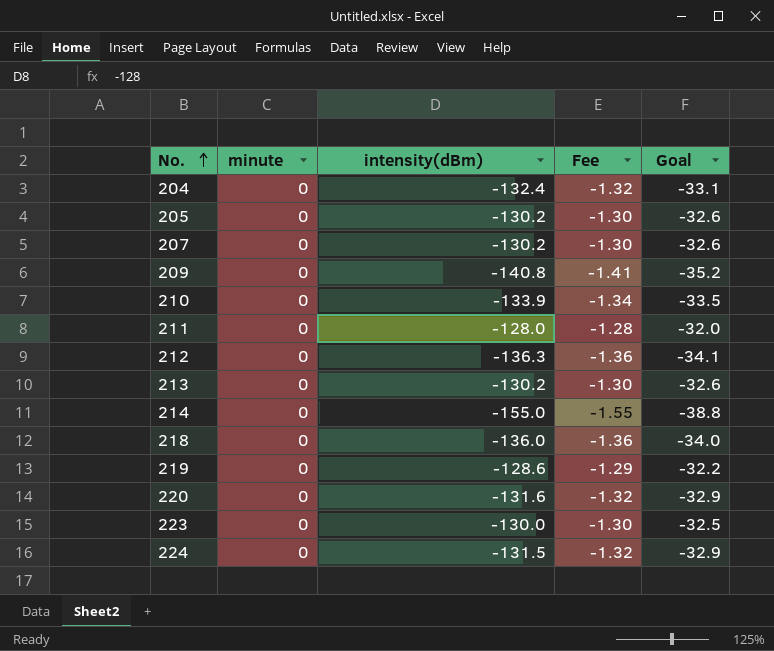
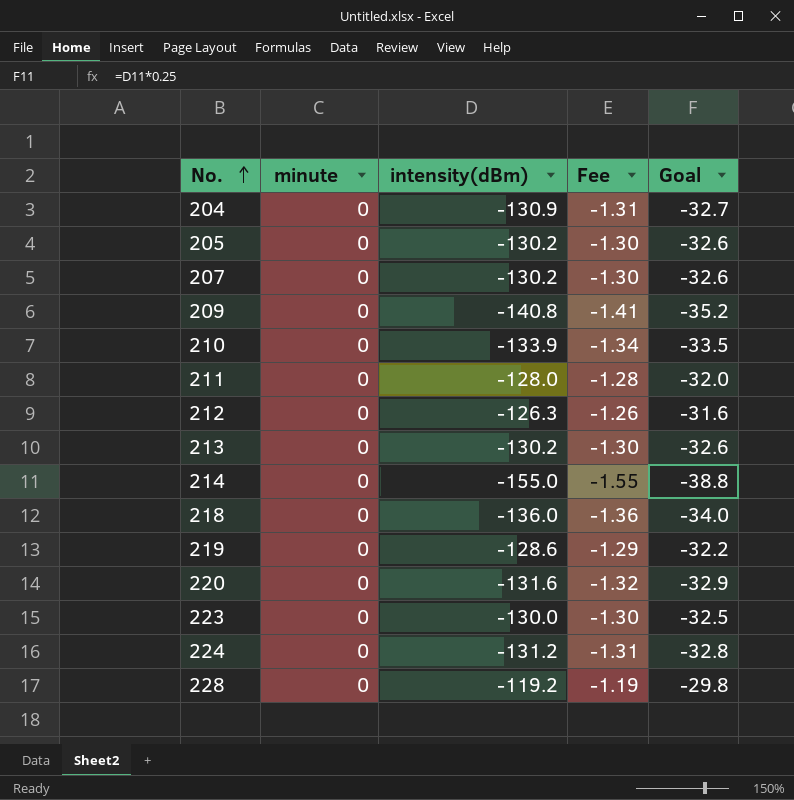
204 | intensity(dBm): -132.4 -> -130.9
204 | Fee: -1.32 -> -1.31
204 | Goal: -33.1 -> -32.7
212 | intensity(dBm): -136.3 -> -126.3
212 | Fee: -1.36 -> -1.26
212 | Goal: -34.1 -> -31.6
224 | intensity(dBm): -131.5 -> -131.2
224 | Fee: -1.32 -> -1.31
224 | Goal: -32.9 -> -32.8
row 228: none -> 0 | -119.2 | -1.19 | -29.8

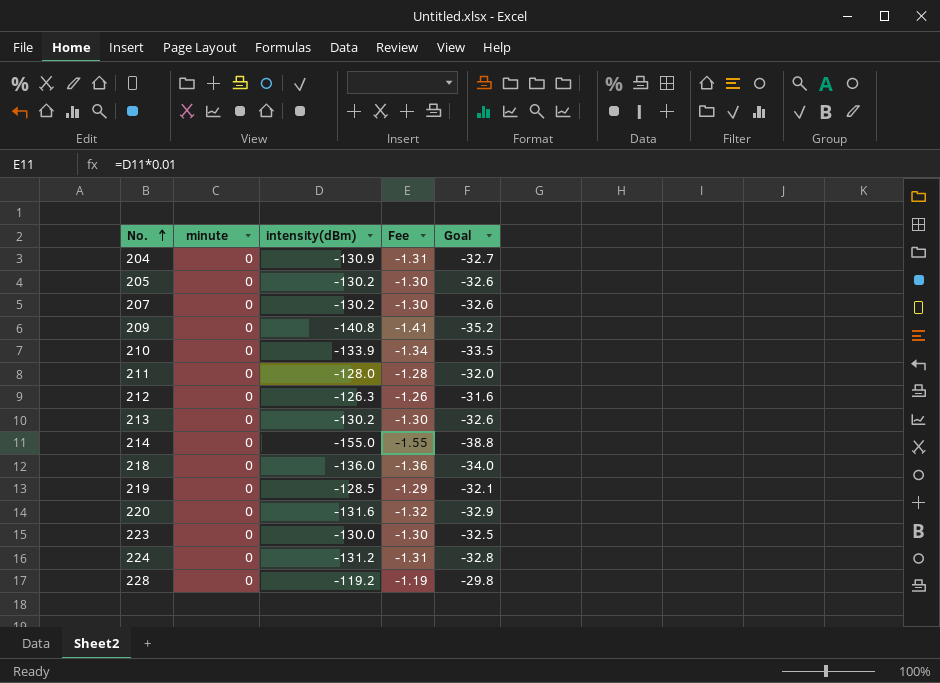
219 | intensity(dBm): -128.6 -> -128.5
219 | Goal: -32.2 -> -32.1

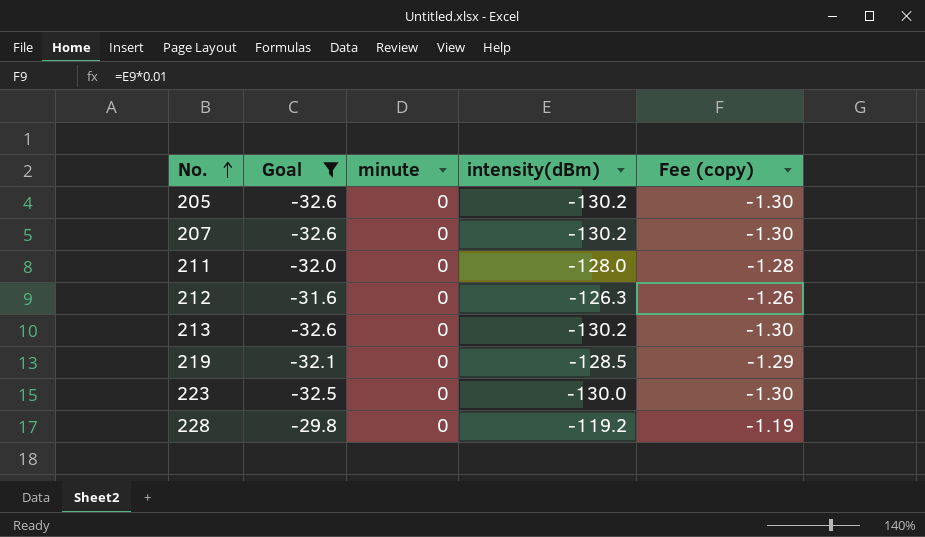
filter: none -> Goal >= -32.6
column Goal | position: 5 -> 2
column name: Fee -> Fee (copy)

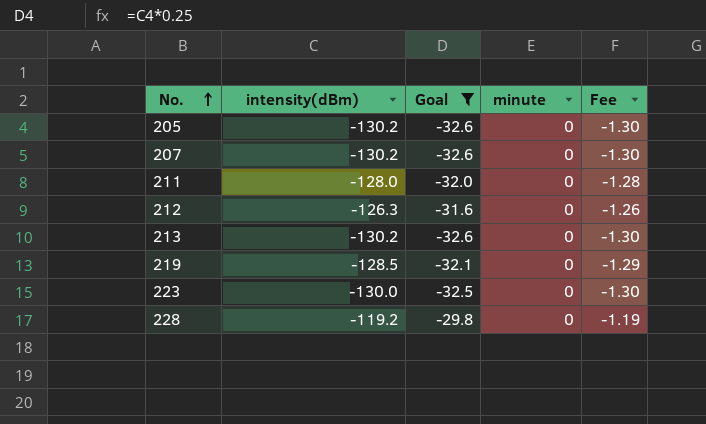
column intensity(dBm) | position: 4 -> 2
column name: Fee (copy) -> Fee

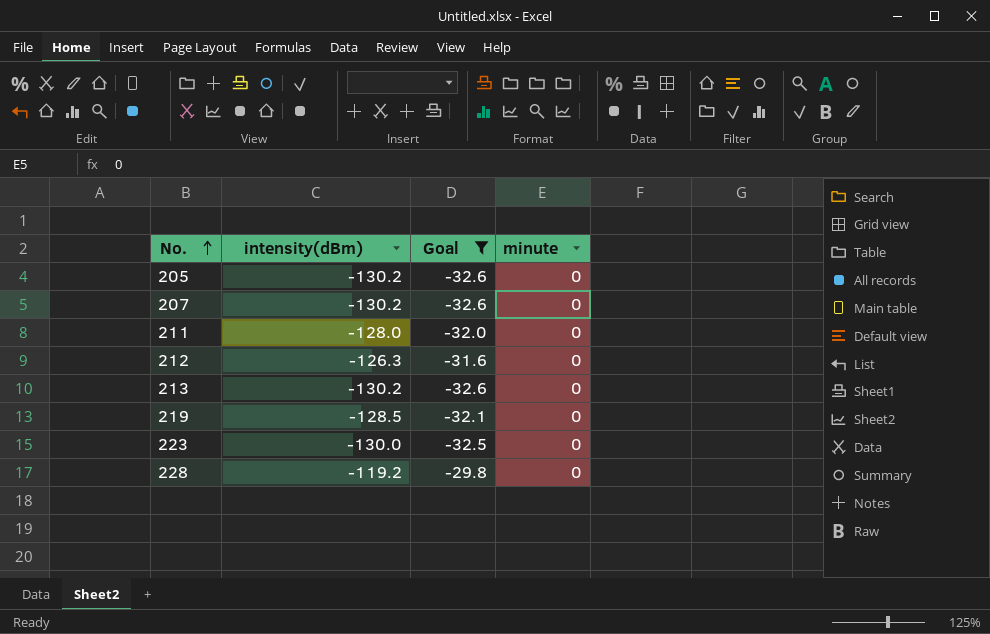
column Fee | formula: [intensity(dBm)] * 0.01 -> none

